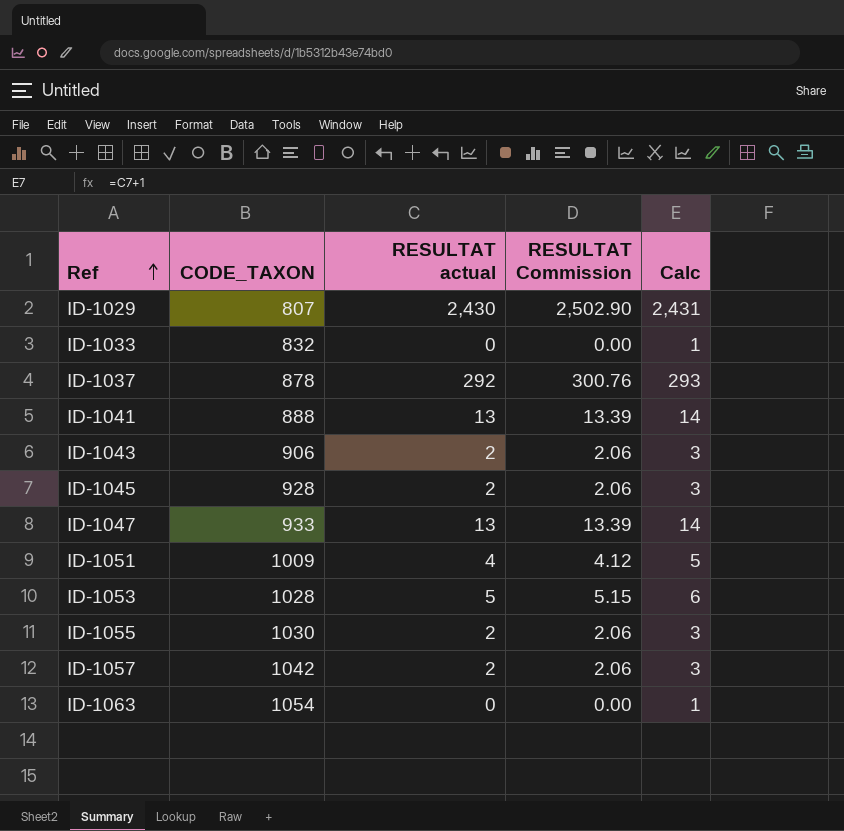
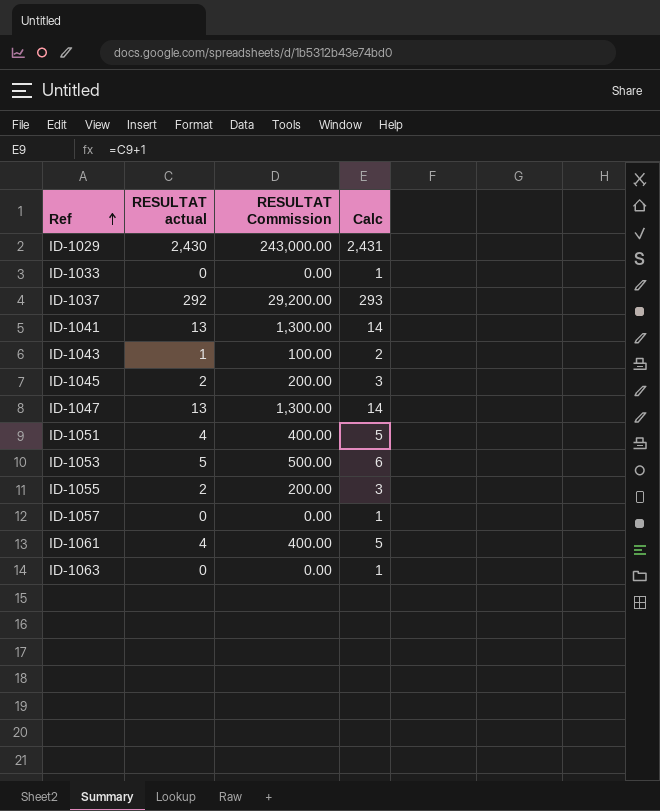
column CODE_TAXON | position: 2 -> none
column RESULTAT Commission | formula: [RESULTAT actual] * 1.03 -> [RESULTAT actual] * 100
ID-1043 | RESULTAT actual: 2 -> 1
ID-1043 | Calc: 3 -> 2
ID-1057 | RESULTAT actual: 2 -> 0
ID-1057 | Calc: 3 -> 1
row ID-1061: none -> 4 | 400.00 | 5

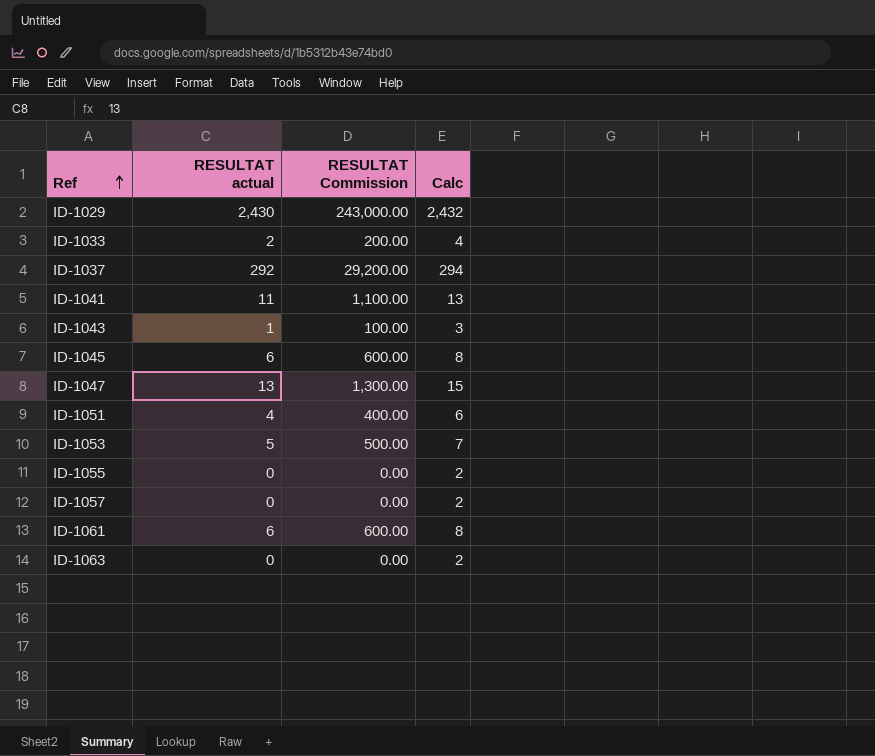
column Calc | formula: [RESULTAT actual] + 1 -> [RESULTAT actual] + 2
ID-1033 | RESULTAT actual: 0 -> 2
ID-1033 | RESULTAT Commission: 0.00 -> 200.00
ID-1041 | RESULTAT actual: 13 -> 11
ID-1041 | RESULTAT Commission: 1,300.00 -> 1,100.00
ID-1045 | RESULTAT actual: 2 -> 6
ID-1045 | RESULTAT Commission: 200.00 -> 600.00
ID-1055 | RESULTAT actual: 2 -> 0
ID-1055 | RESULTAT Commission: 200.00 -> 0.00
ID-1061 | RESULTAT actual: 4 -> 6
ID-1061 | RESULTAT Commission: 400.00 -> 600.00

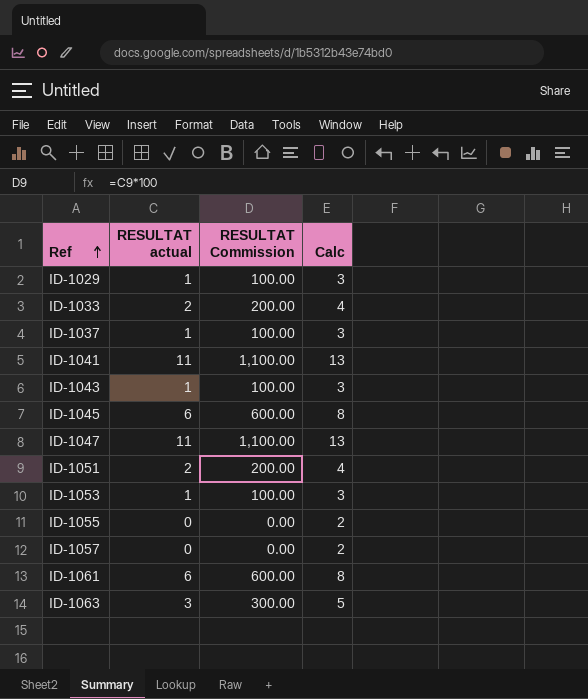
ID-1029 | RESULTAT actual: 2,430 -> 1
ID-1029 | RESULTAT Commission: 243,000.00 -> 100.00
ID-1029 | Calc: 2,432 -> 3
ID-1037 | RESULTAT actual: 292 -> 1
ID-1037 | RESULTAT Commission: 29,200.00 -> 100.00
ID-1037 | Calc: 294 -> 3
ID-1047 | RESULTAT actual: 13 -> 11
ID-1047 | RESULTAT Commission: 1,300.00 -> 1,100.00
ID-1047 | Calc: 15 -> 13
ID-1051 | RESULTAT actual: 4 -> 2
ID-1051 | RESULTAT Commission: 400.00 -> 200.00
ID-1051 | Calc: 6 -> 4
ID-1053 | RESULTAT actual: 5 -> 1
ID-1053 | RESULTAT Commission: 500.00 -> 100.00
ID-1053 | Calc: 7 -> 3
ID-1063 | RESULTAT actual: 0 -> 3
ID-1063 | RESULTAT Commission: 0.00 -> 300.00
ID-1063 | Calc: 2 -> 5

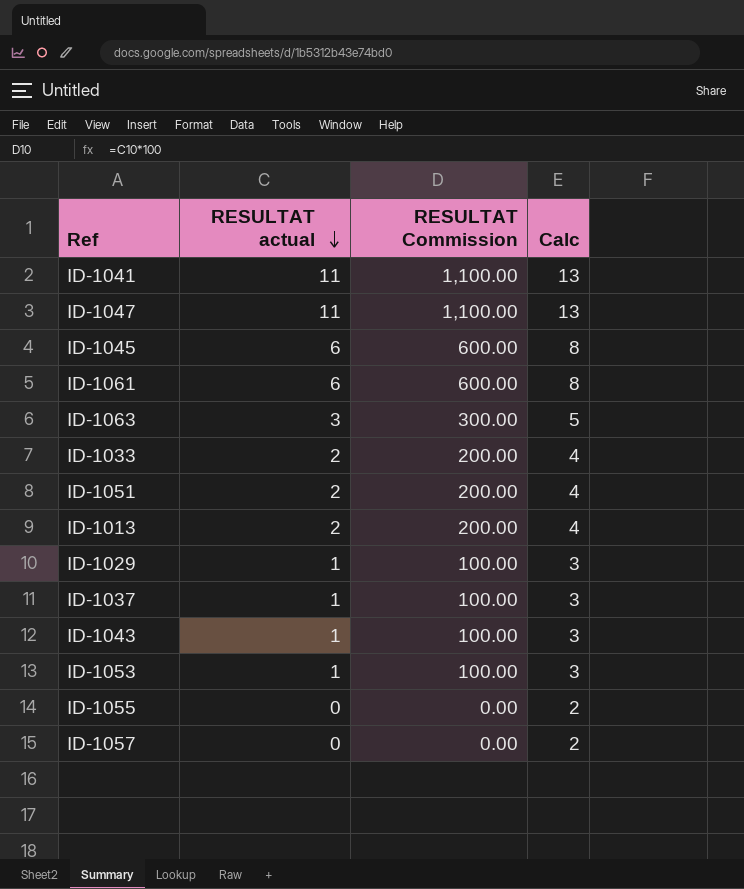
row order: Ref ascending -> RESULTAT actual descending
row ID-1013: none -> 2 | 200.00 | 4

